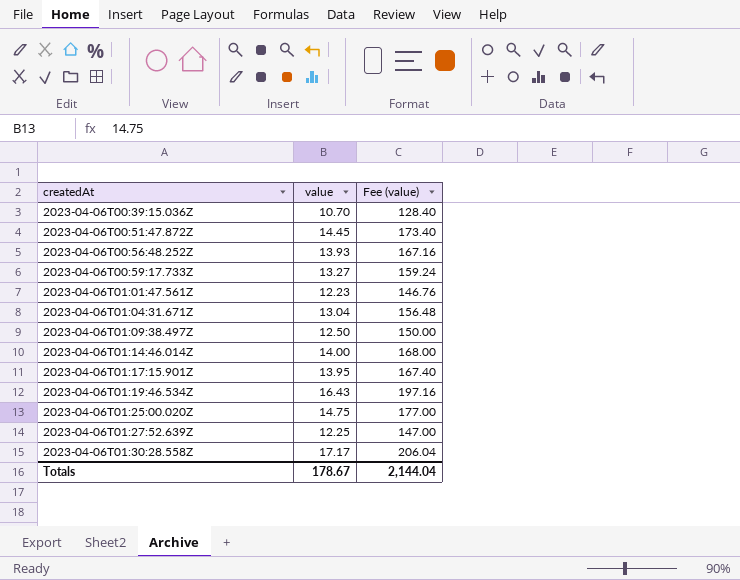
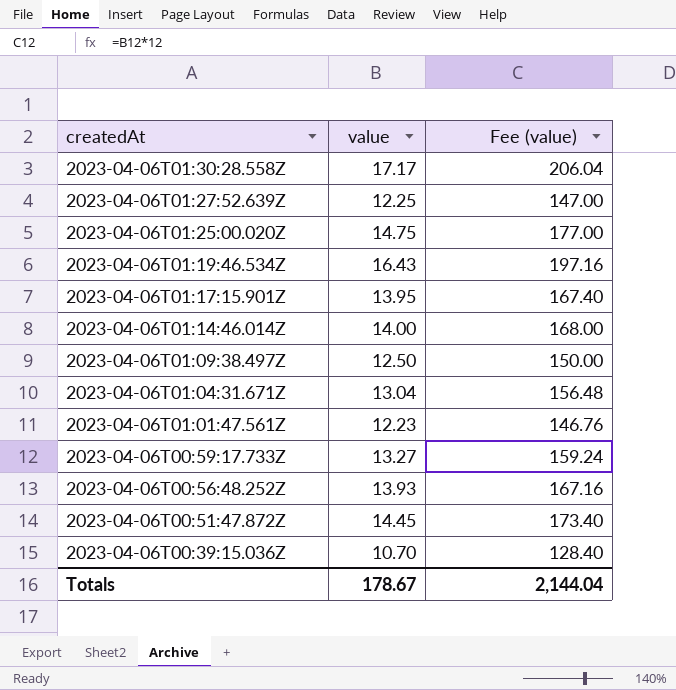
row order: createdAt ascending -> createdAt descending

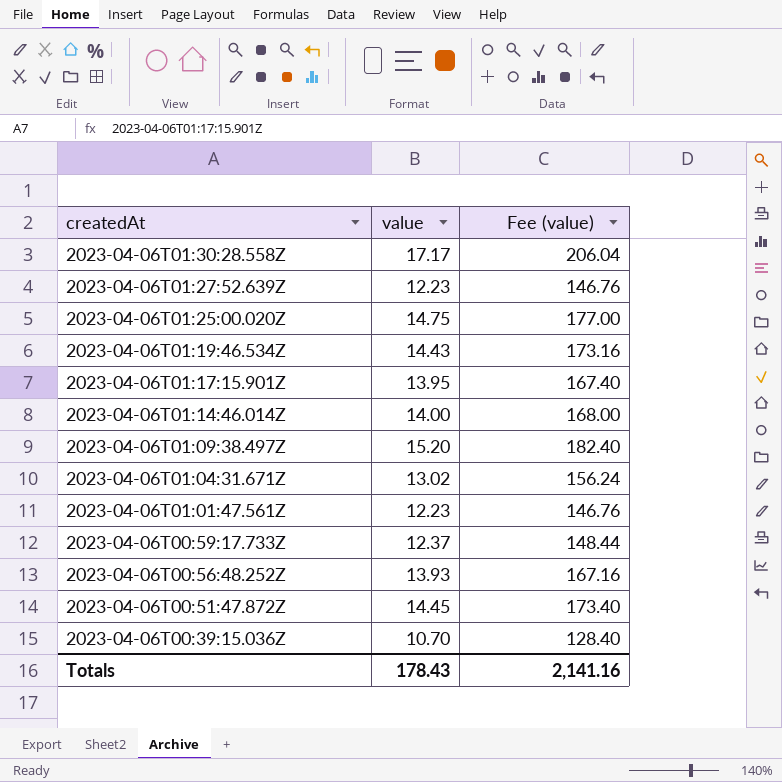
2023-04-06T01:27:52.639Z | value: 12.25 -> 12.23
2023-04-06T01:27:52.639Z | Fee (value): 147.00 -> 146.76
2023-04-06T01:19:46.534Z | value: 16.43 -> 14.43
2023-04-06T01:19:46.534Z | Fee (value): 197.16 -> 173.16
2023-04-06T01:09:38.497Z | value: 12.50 -> 15.20
2023-04-06T01:09:38.497Z | Fee (value): 150.00 -> 182.40
2023-04-06T01:04:31.671Z | value: 13.04 -> 13.02
2023-04-06T01:04:31.671Z | Fee (value): 156.48 -> 156.24
2023-04-06T00:59:17.733Z | value: 13.27 -> 12.37
2023-04-06T00:59:17.733Z | Fee (value): 159.24 -> 148.44
Totals | value: 178.67 -> 178.43
Totals | Fee (value): 2,144.04 -> 2,141.16

